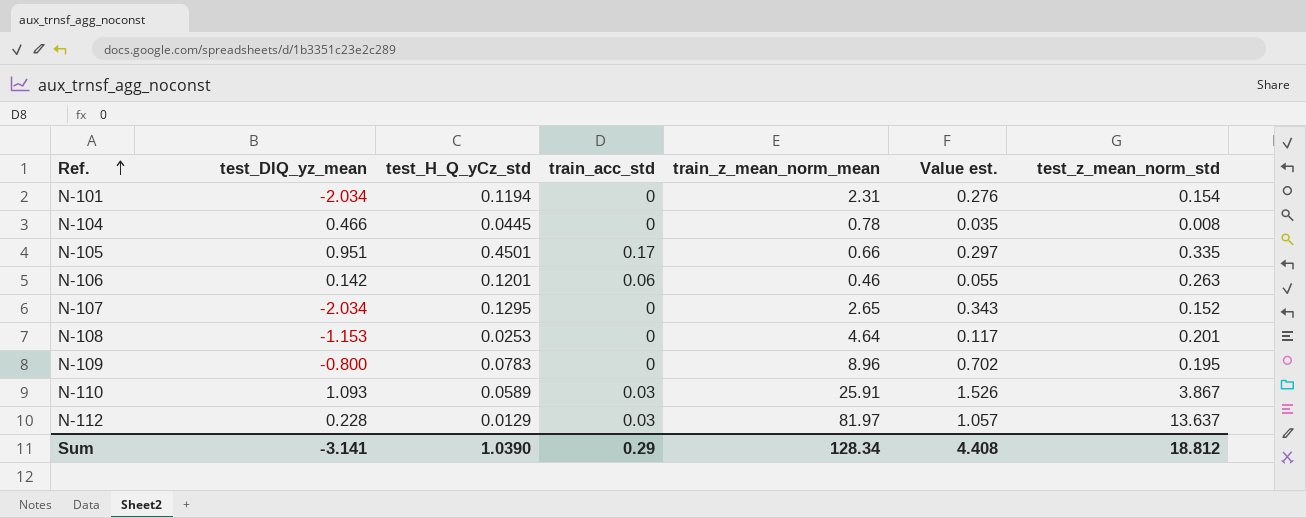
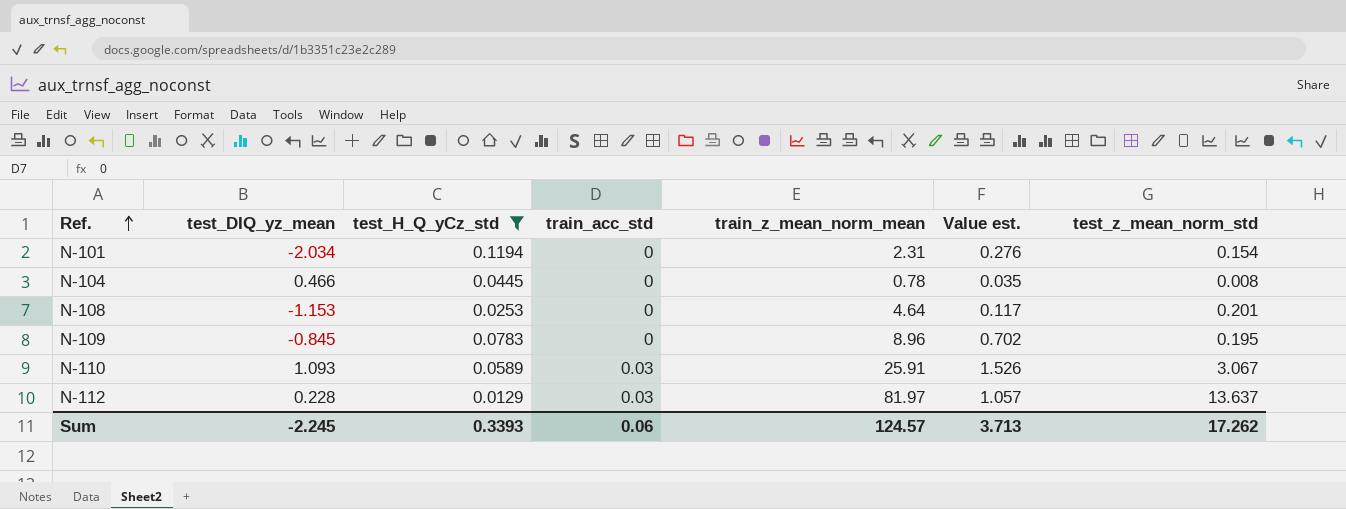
filter: none -> test_H_Q_yCz_std <= 0.1194
N-109 | test_DIQ_yz_mean: -0.800 -> -0.845
N-110 | test_z_mean_norm_std: 3.867 -> 3.067
Sum | test_DIQ_yz_mean: -3.141 -> -2.245
Sum | test_H_Q_yCz_std: 1.0390 -> 0.3393
Sum | train_acc_std: 0.29 -> 0.06
Sum | train_z_mean_norm_mean: 128.34 -> 124.57
Sum | Value est.: 4.408 -> 3.713
Sum | test_z_mean_norm_std: 18.812 -> 17.262

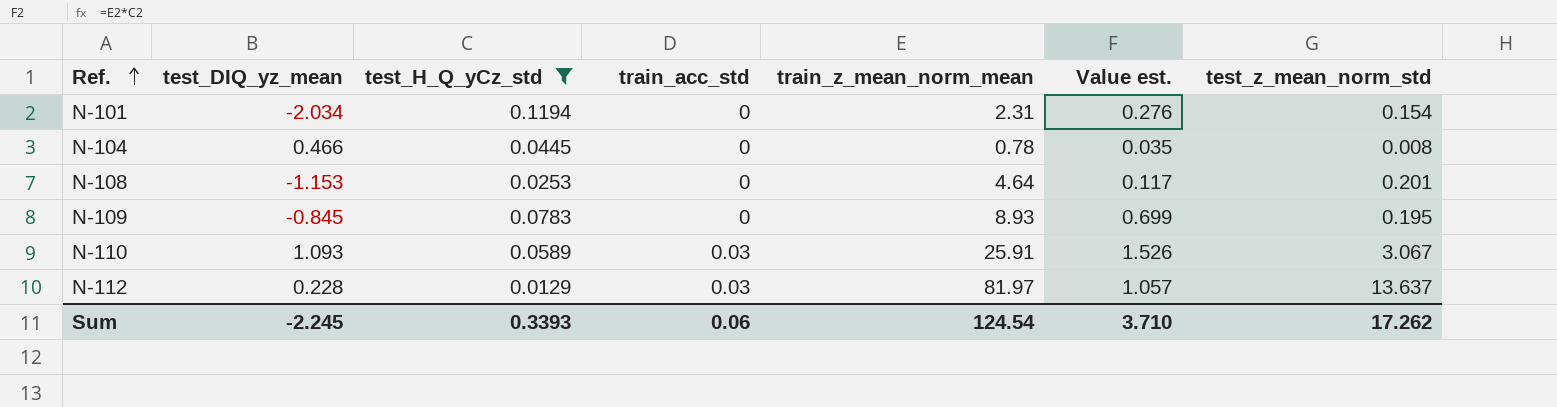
N-109 | train_z_mean_norm_mean: 8.96 -> 8.93
N-109 | Value est.: 0.702 -> 0.699
Sum | train_z_mean_norm_mean: 124.57 -> 124.54
Sum | Value est.: 3.713 -> 3.710

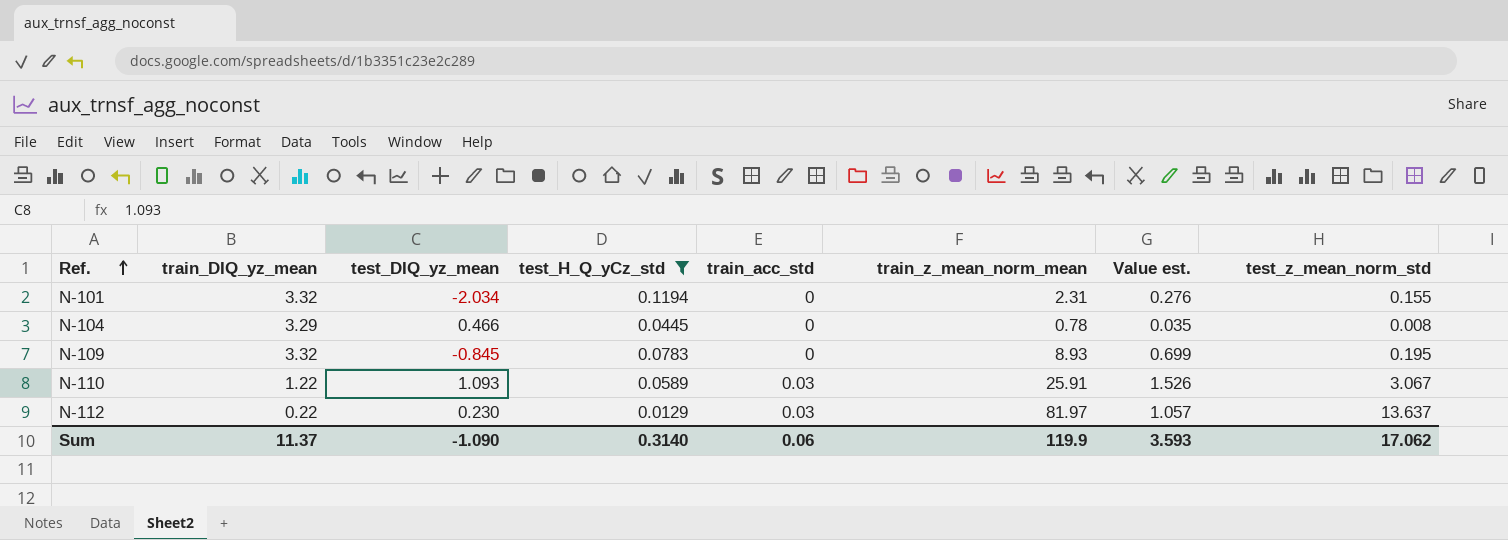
column train_DIQ_yz_mean | position: none -> 2
row N-108: -1.153 | 0.0253 | 0 | 4.64 | 0.117 | 0.201 -> none
N-101 | test_z_mean_norm_std: 0.154 -> 0.155
N-112 | test_DIQ_yz_mean: 0.228 -> 0.230
Sum | test_DIQ_yz_mean: -2.245 -> -1.090
Sum | test_H_Q_yCz_std: 0.3393 -> 0.3140
Sum | train_z_mean_norm_mean: 124.54 -> 119.9
Sum | Value est.: 3.710 -> 3.593
Sum | test_z_mean_norm_std: 17.262 -> 17.062

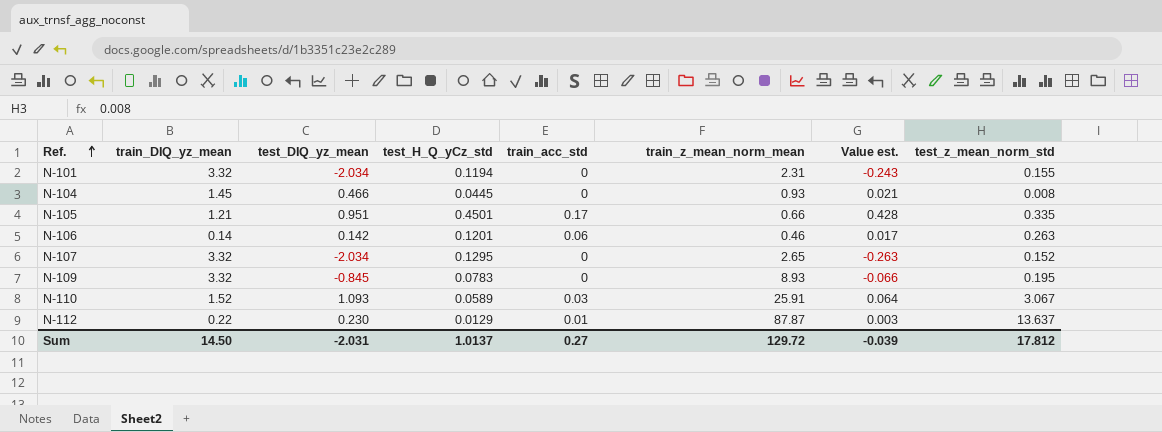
filter: test_H_Q_yCz_std <= 0.1194 -> none
column Value est. | formula: [test_H_Q_yCz_std] * [train_z_mean_norm_mean] -> [test_DIQ_yz_mean] * [test_H_Q_yCz_std]
N-104 | train_DIQ_yz_mean: 3.29 -> 1.45
N-104 | train_z_mean_norm_mean: 0.78 -> 0.93
N-110 | train_DIQ_yz_mean: 1.22 -> 1.52
N-112 | train_acc_std: 0.03 -> 0.01
N-112 | train_z_mean_norm_mean: 81.97 -> 87.87
Sum | train_DIQ_yz_mean: 11.37 -> 14.50
Sum | test_DIQ_yz_mean: -1.090 -> -2.031
Sum | test_H_Q_yCz_std: 0.3140 -> 1.0137
Sum | train_acc_std: 0.06 -> 0.27
Sum | train_z_mean_norm_mean: 119.9 -> 129.72
Sum | Value est.: 3.593 -> -0.039
Sum | test_z_mean_norm_std: 17.062 -> 17.812

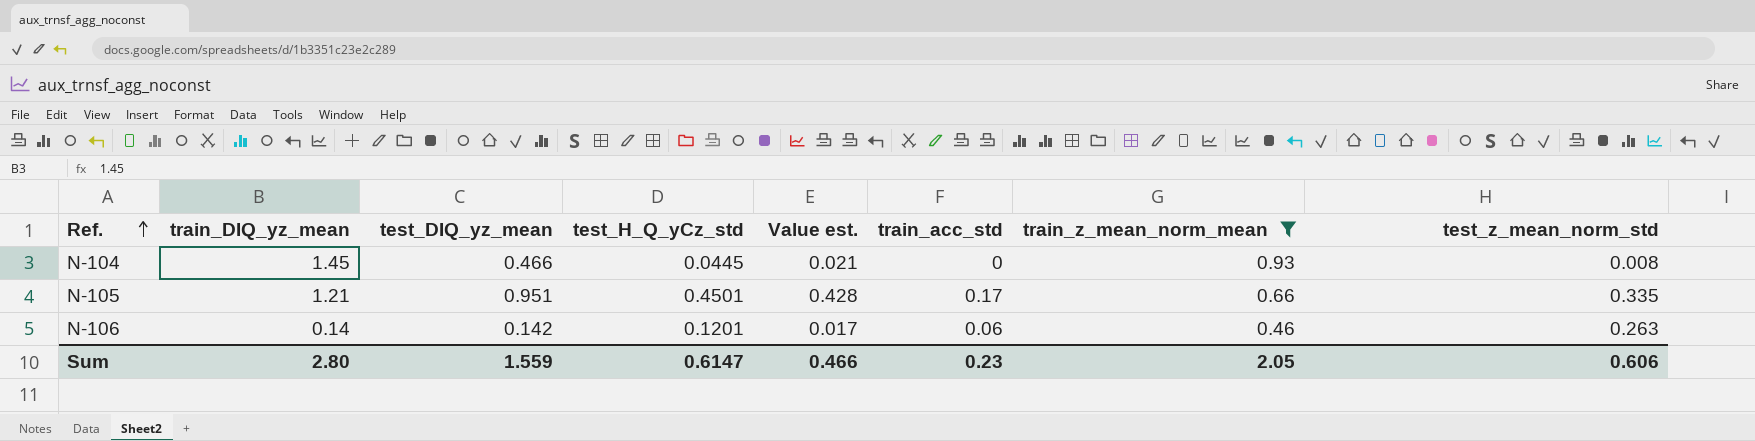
filter: none -> train_z_mean_norm_mean <= 0.93
column Value est. | position: 7 -> 5
Sum | train_DIQ_yz_mean: 14.50 -> 2.80
Sum | test_DIQ_yz_mean: -2.031 -> 1.559
Sum | test_H_Q_yCz_std: 1.0137 -> 0.6147
Sum | Value est.: -0.039 -> 0.466
Sum | train_acc_std: 0.27 -> 0.23
Sum | train_z_mean_norm_mean: 129.72 -> 2.05
Sum | test_z_mean_norm_std: 17.812 -> 0.606

